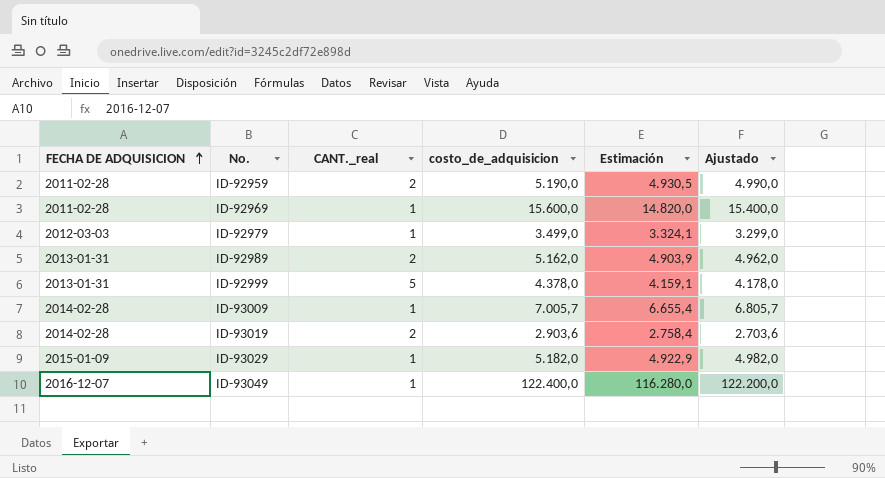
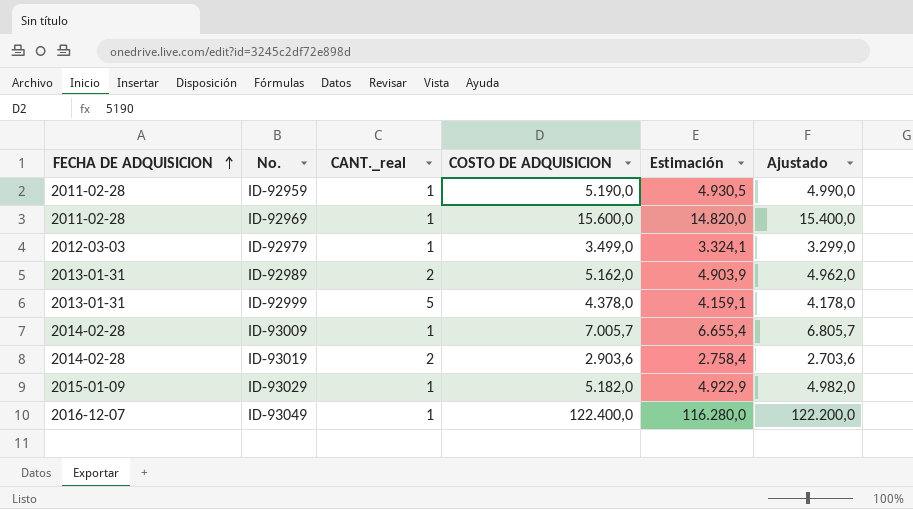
column name: costo_de_adquisicion -> COSTO DE ADQUISICION
ID-92959 | CANT._real: 2 -> 1

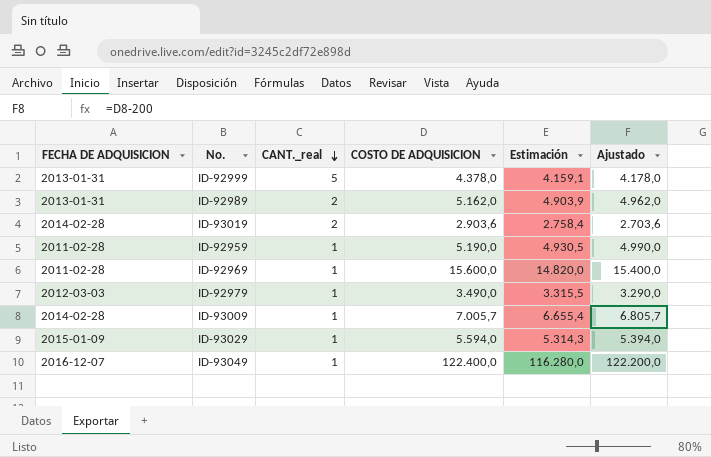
row order: FECHA DE ADQUISICION ascending -> CANT._real descending
ID-92979 | COSTO DE ADQUISICION: 3.499,0 -> 3.490,0
ID-92979 | Estimación: 3.324,1 -> 3.315,5
ID-92979 | Ajustado: 3.299,0 -> 3.290,0
ID-93029 | COSTO DE ADQUISICION: 5.182,0 -> 5.594,0
ID-93029 | Estimación: 4.922,9 -> 5.314,3
ID-93029 | Ajustado: 4.982,0 -> 5.394,0

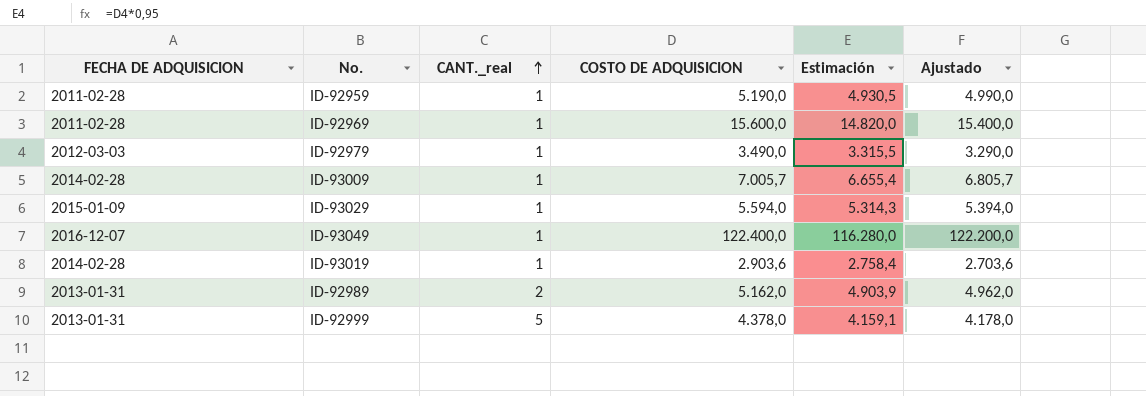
row order: CANT._real descending -> CANT._real ascending
ID-93019 | CANT._real: 2 -> 1

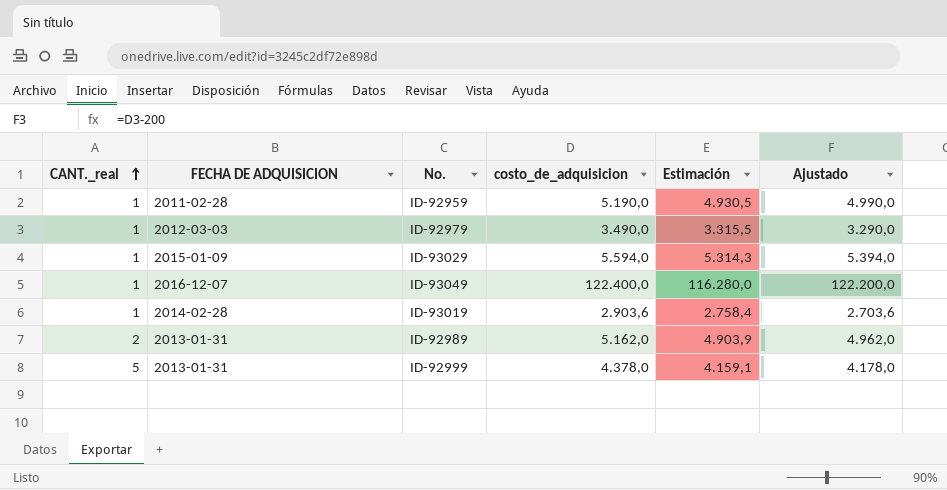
column CANT._real | position: 3 -> 1
column name: COSTO DE ADQUISICION -> costo_de_adquisicion
row ID-92969: 2011-02-28 | 1 | 15.600,0 | 14.820,0 | 15.400,0 -> none
row ID-93009: 2014-02-28 | 1 | 7.005,7 | 6.655,4 | 6.805,7 -> none

